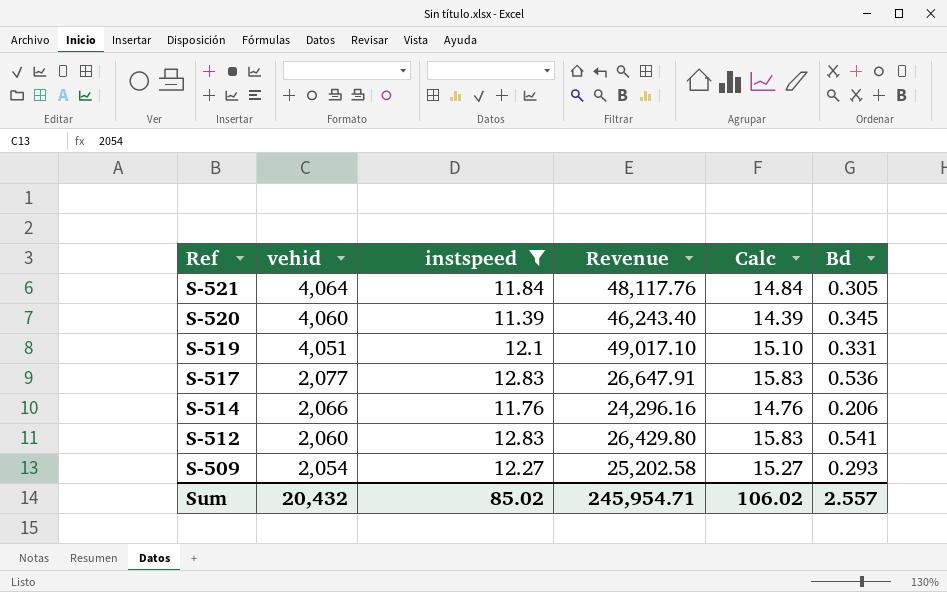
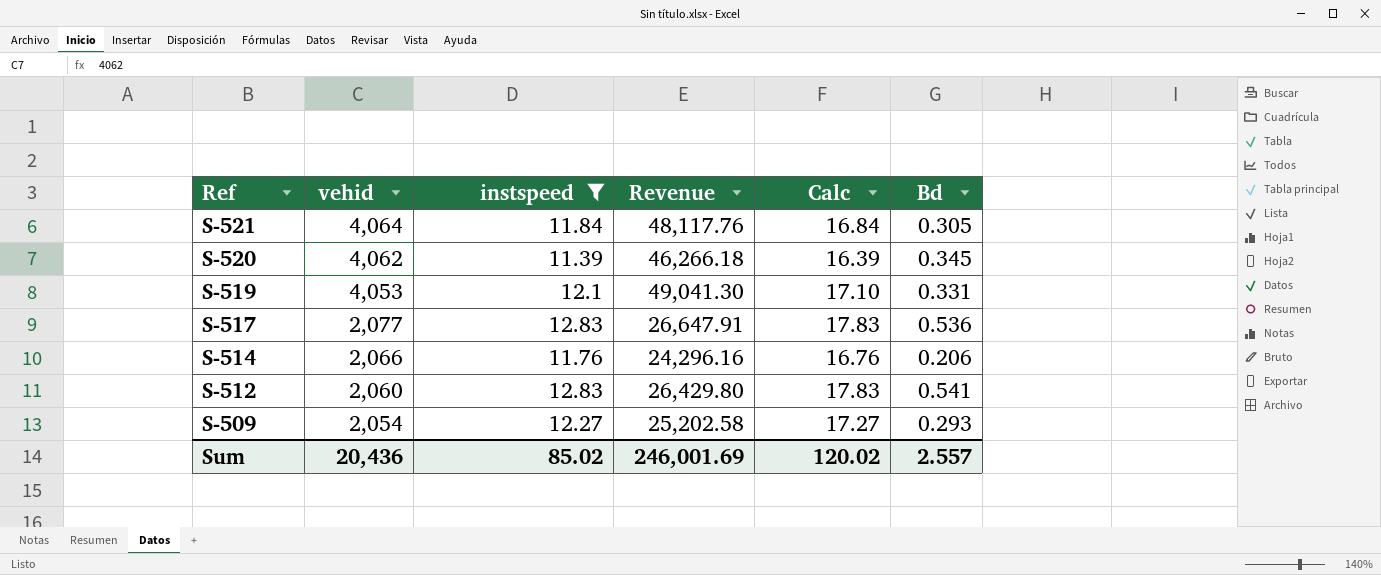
column Calc | formula: [instspeed] + 3 -> [instspeed] + 5
S-520 | vehid: 4,060 -> 4,062
S-520 | Revenue: 46,243.40 -> 46,266.18
S-519 | vehid: 4,051 -> 4,053
S-519 | Revenue: 49,017.10 -> 49,041.30
Sum | vehid: 20,432 -> 20,436
Sum | Revenue: 245,954.71 -> 246,001.69
Sum | Calc: 106.02 -> 120.02

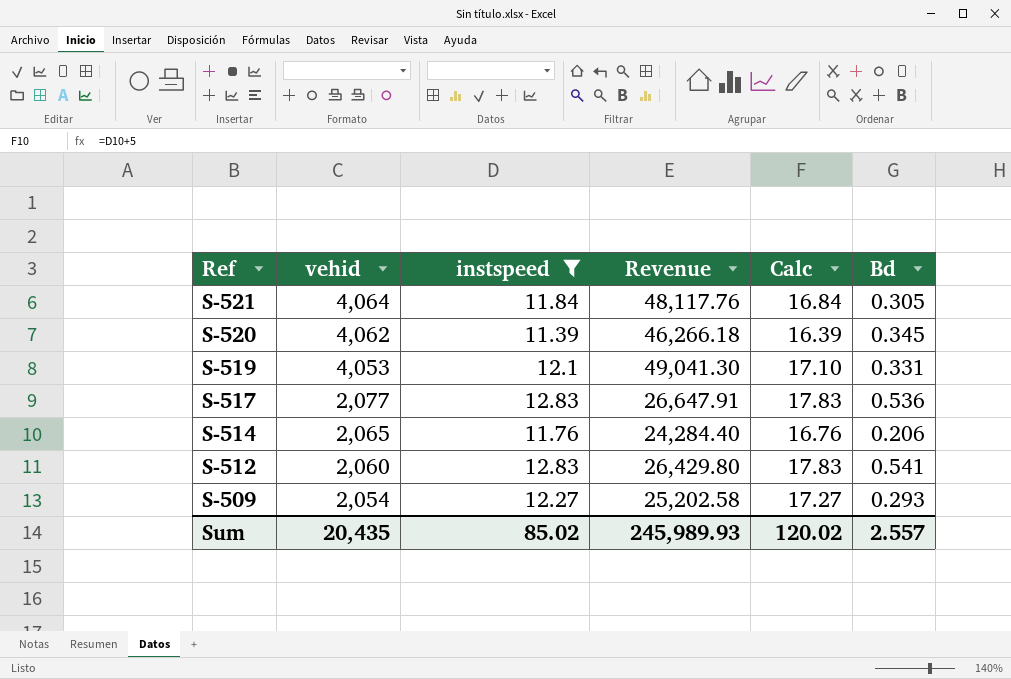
S-514 | vehid: 2,066 -> 2,065
S-514 | Revenue: 24,296.16 -> 24,284.40
Sum | vehid: 20,436 -> 20,435
Sum | Revenue: 246,001.69 -> 245,989.93

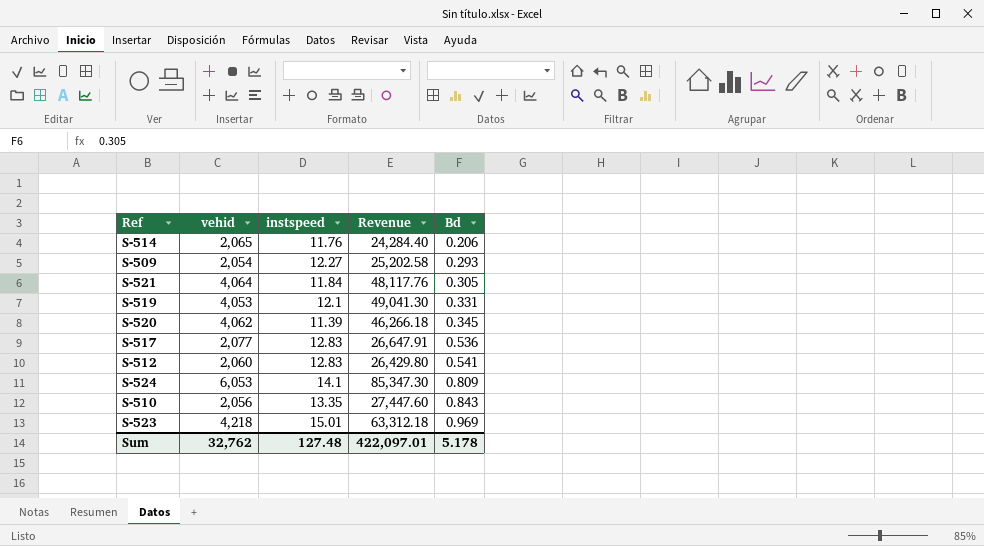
filter: instspeed <= 12.83 -> none
row order: Ref descending -> Bd ascending
column Calc | formula: [instspeed] + 5 -> none
Sum | vehid: 20,435 -> 32,762
Sum | instspeed: 85.02 -> 127.48
Sum | Revenue: 245,989.93 -> 422,097.01
Sum | Bd: 2.557 -> 5.178

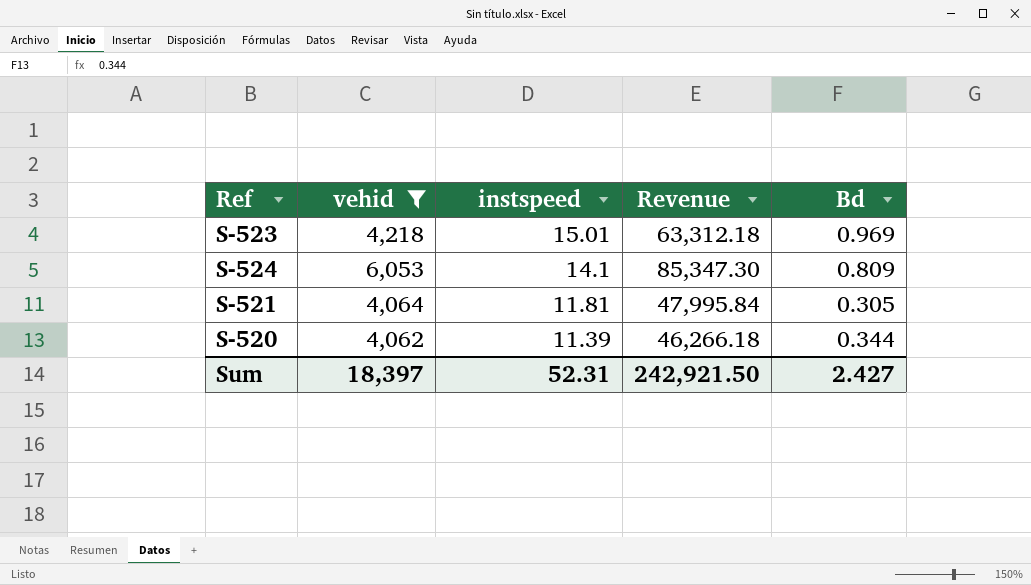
filter: none -> vehid >= 4,062
row order: Bd ascending -> instspeed descending
S-521 | instspeed: 11.84 -> 11.81
S-521 | Revenue: 48,117.76 -> 47,995.84
S-520 | Bd: 0.345 -> 0.344
Sum | vehid: 32,762 -> 18,397
Sum | instspeed: 127.48 -> 52.31
Sum | Revenue: 422,097.01 -> 242,921.50
Sum | Bd: 5.178 -> 2.427

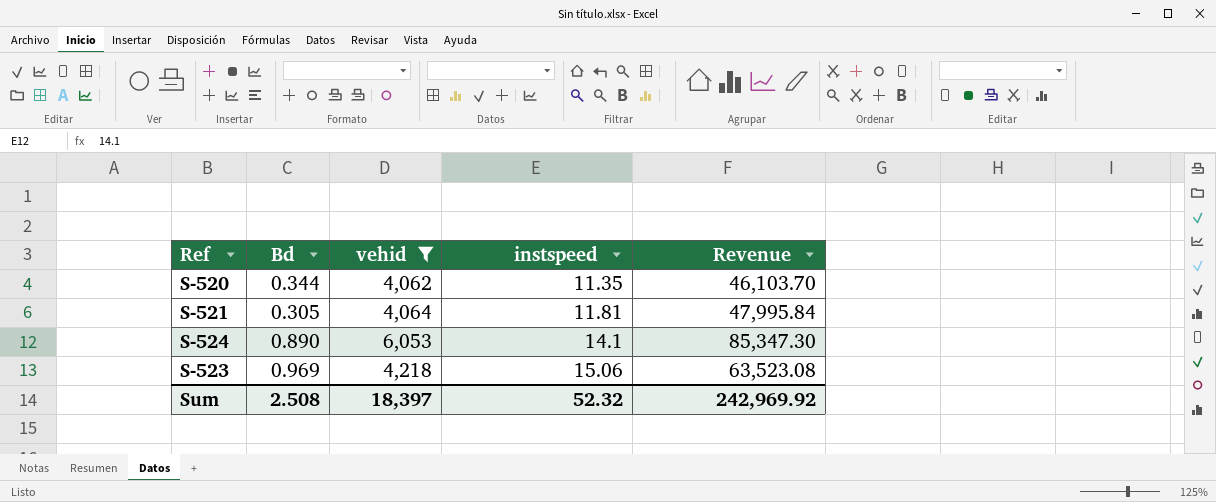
row order: instspeed descending -> instspeed ascending
column Bd | position: 5 -> 2
S-520 | instspeed: 11.39 -> 11.35
S-520 | Revenue: 46,266.18 -> 46,103.70
S-524 | Bd: 0.809 -> 0.890
S-523 | instspeed: 15.01 -> 15.06
S-523 | Revenue: 63,312.18 -> 63,523.08
Sum | Bd: 2.427 -> 2.508
Sum | instspeed: 52.31 -> 52.32
Sum | Revenue: 242,921.50 -> 242,969.92

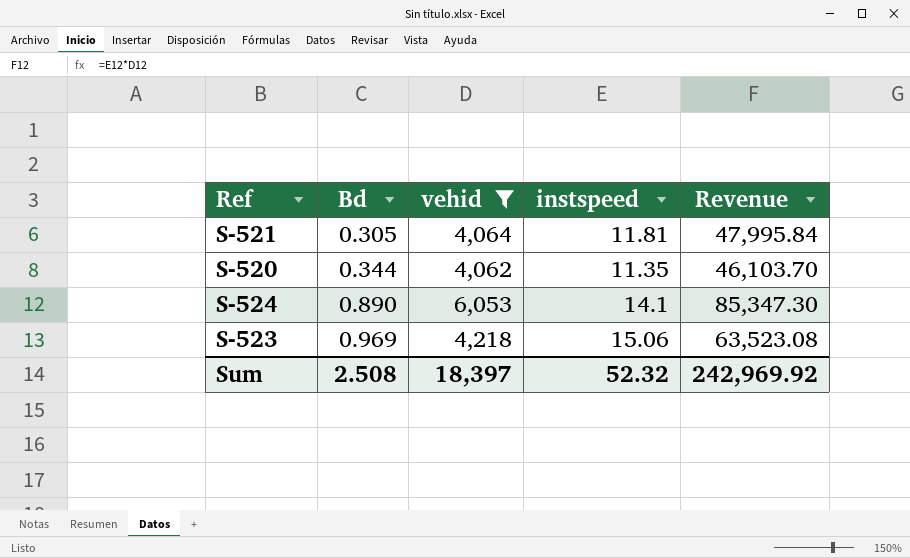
row order: instspeed ascending -> Bd ascending

